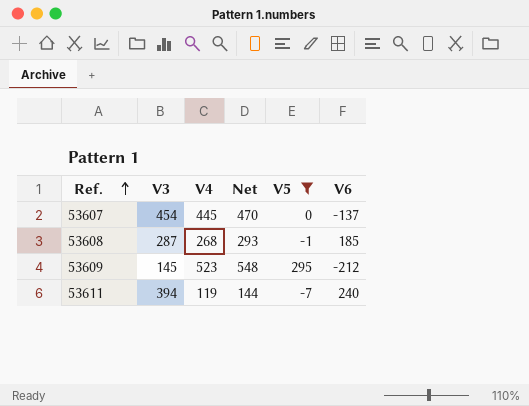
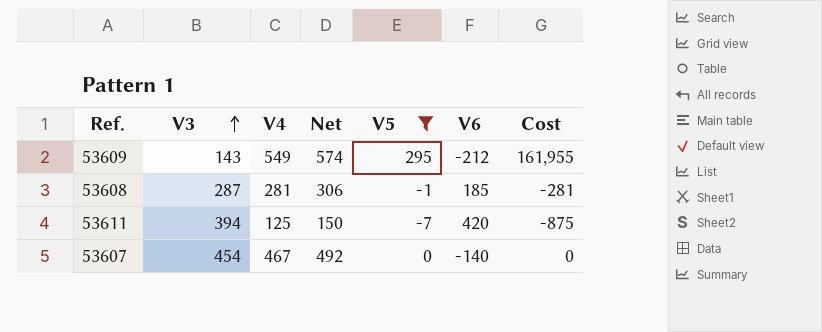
row order: Ref. ascending -> V3 ascending
column Cost | formula: none -> [V4] * [V5]
53609 | V3: 145 -> 143
53609 | V4: 523 -> 549
53609 | Net: 548 -> 574
53608 | V4: 268 -> 281
53608 | Net: 293 -> 306
53611 | V4: 119 -> 125
53611 | Net: 144 -> 150
53611 | V6: 240 -> 420
53607 | V4: 445 -> 467
53607 | Net: 470 -> 492
53607 | V6: -137 -> -140

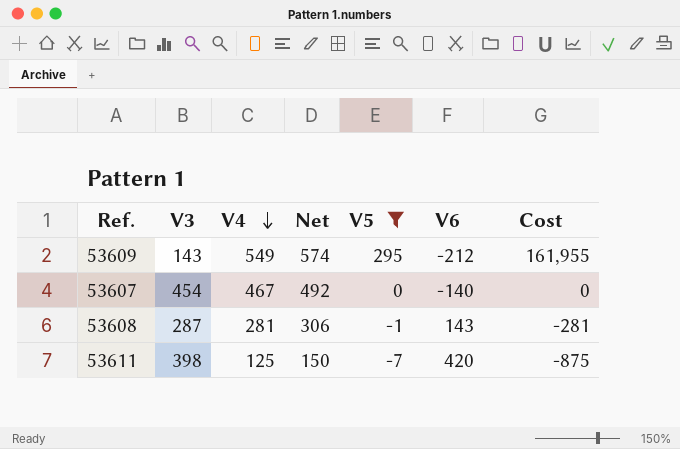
row order: V3 ascending -> V4 descending
53608 | V6: 185 -> 143
53611 | V3: 394 -> 398

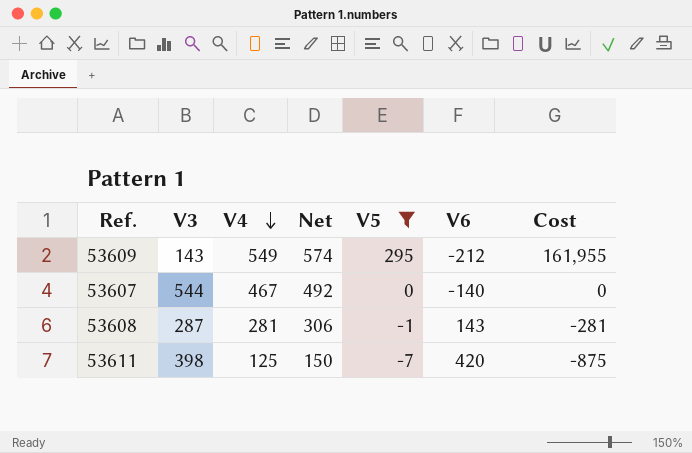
53607 | V3: 454 -> 544

